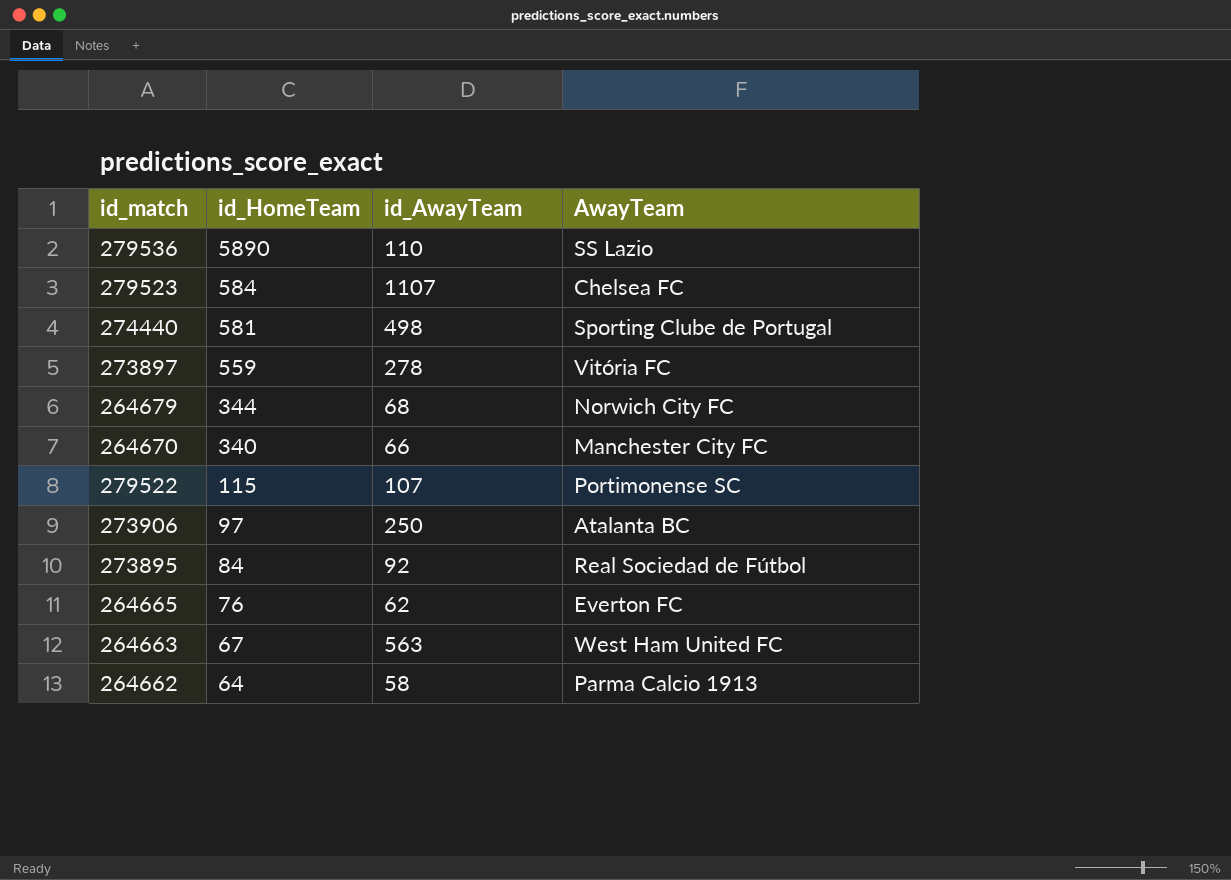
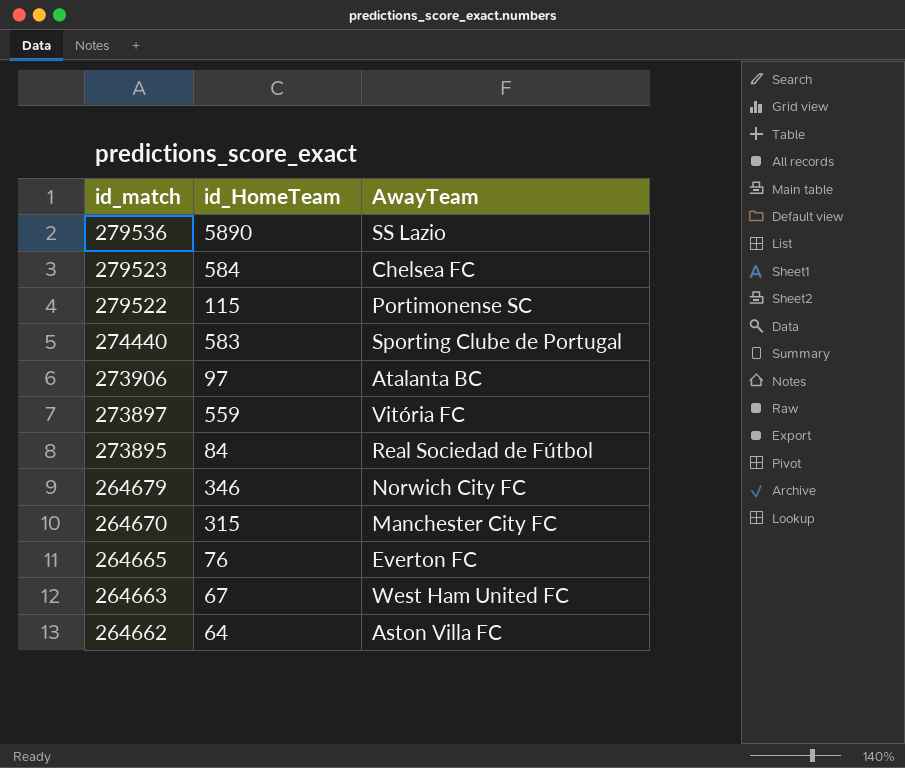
row order: id_HomeTeam descending -> id_match descending
column id_AwayTeam | position: 3 -> none
274440 | id_HomeTeam: 581 -> 583
264679 | id_HomeTeam: 344 -> 346
264670 | id_HomeTeam: 340 -> 315
264662 | AwayTeam: Parma Calcio 1913 -> Aston Villa FC

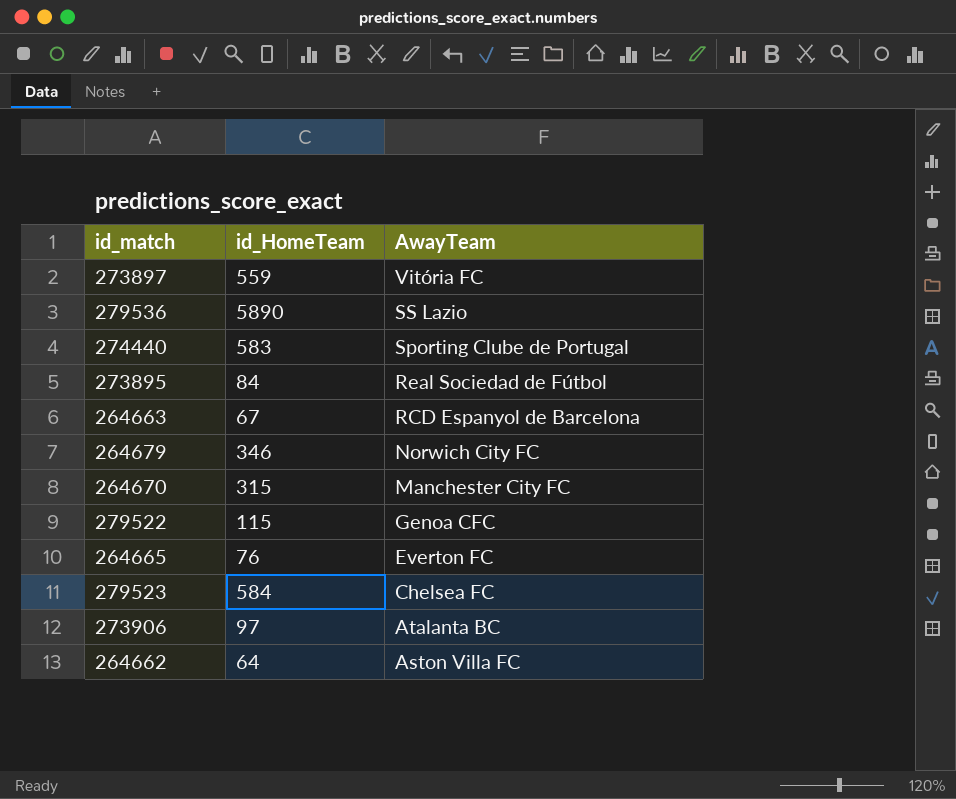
row order: id_match descending -> AwayTeam descending
264663 | AwayTeam: West Ham United FC -> RCD Espanyol de Barcelona
279522 | AwayTeam: Portimonense SC -> Genoa CFC

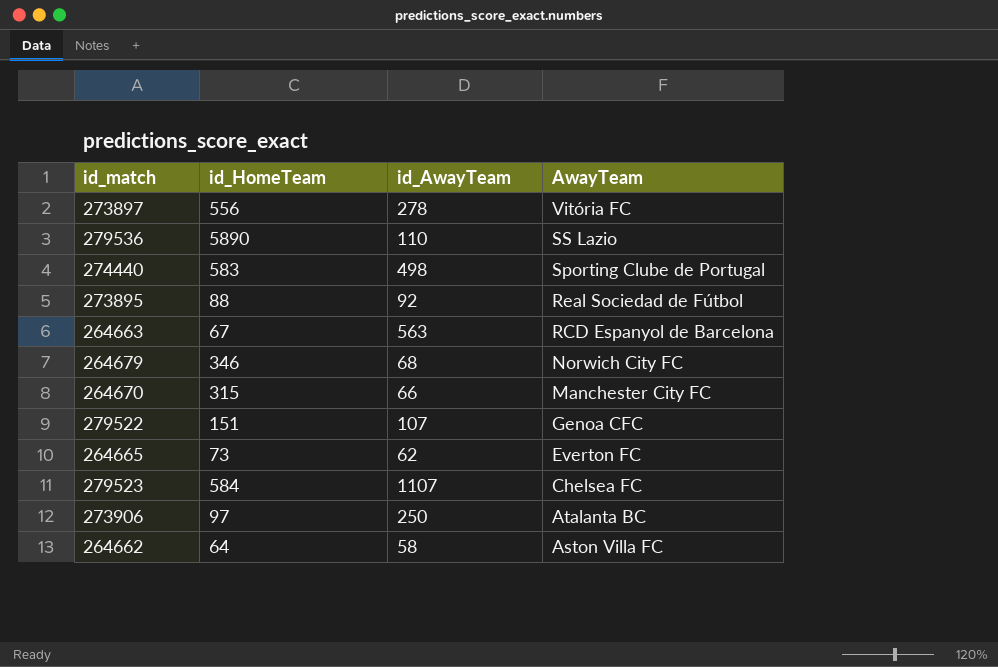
column id_AwayTeam | position: none -> 3
273897 | id_HomeTeam: 559 -> 556
273895 | id_HomeTeam: 84 -> 88
279522 | id_HomeTeam: 115 -> 151
264665 | id_HomeTeam: 76 -> 73

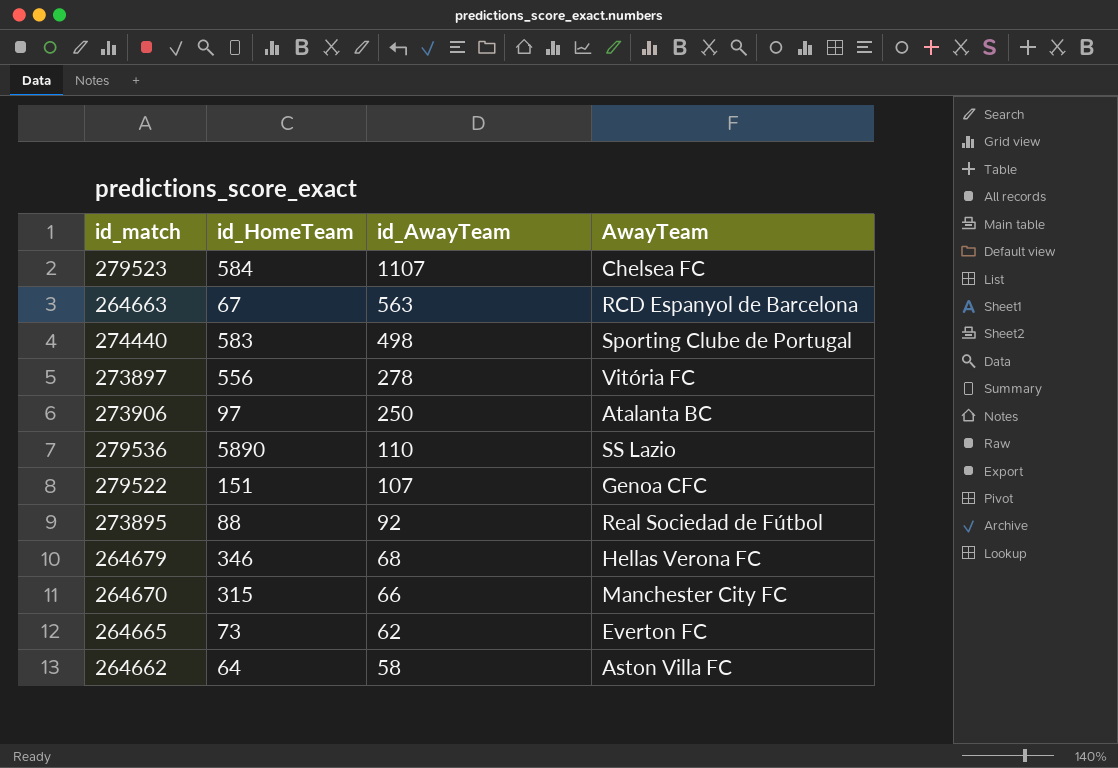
row order: AwayTeam descending -> id_AwayTeam descending
264679 | AwayTeam: Norwich City FC -> Hellas Verona FC

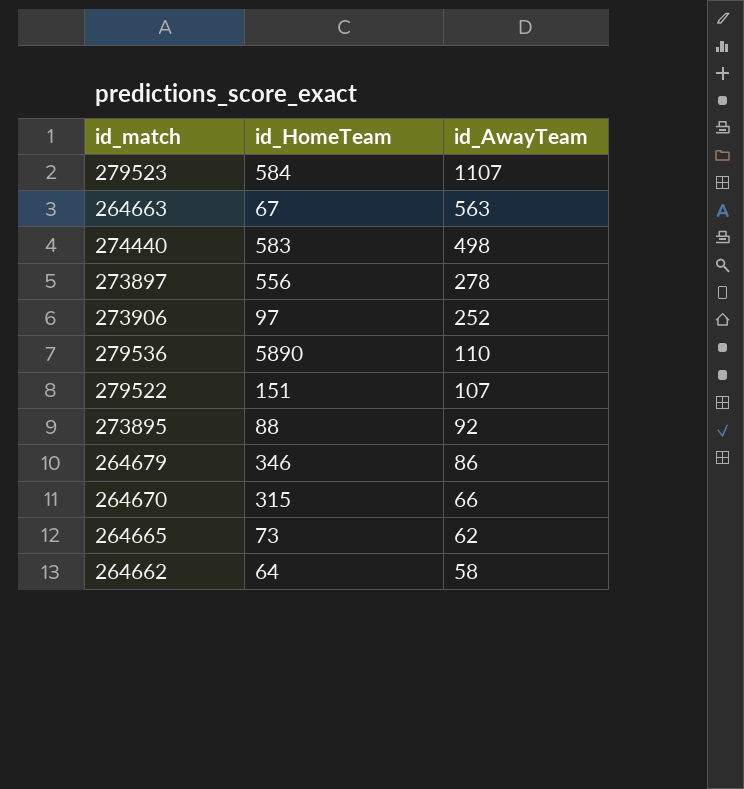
column AwayTeam | position: 4 -> none
273906 | id_AwayTeam: 250 -> 252
264679 | id_AwayTeam: 68 -> 86

